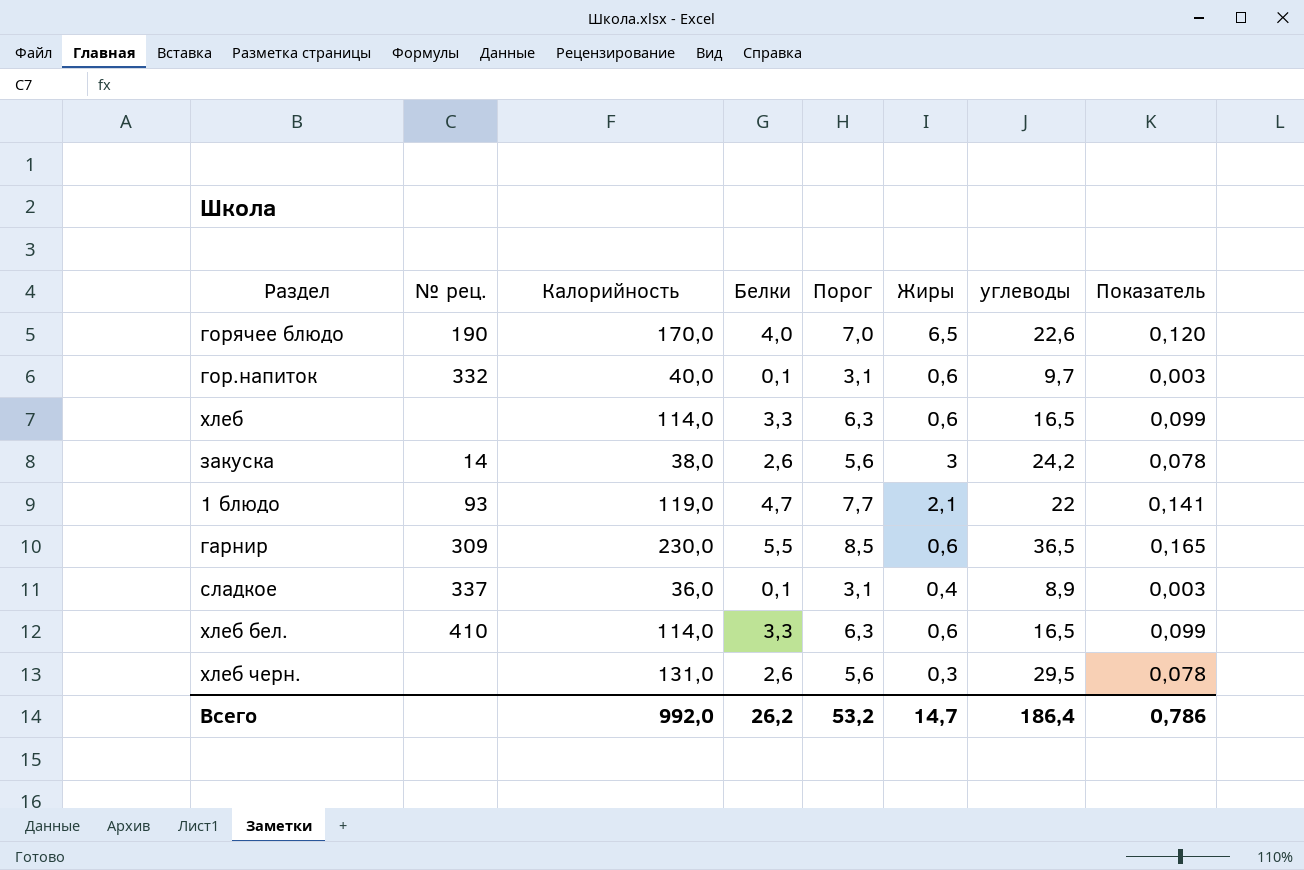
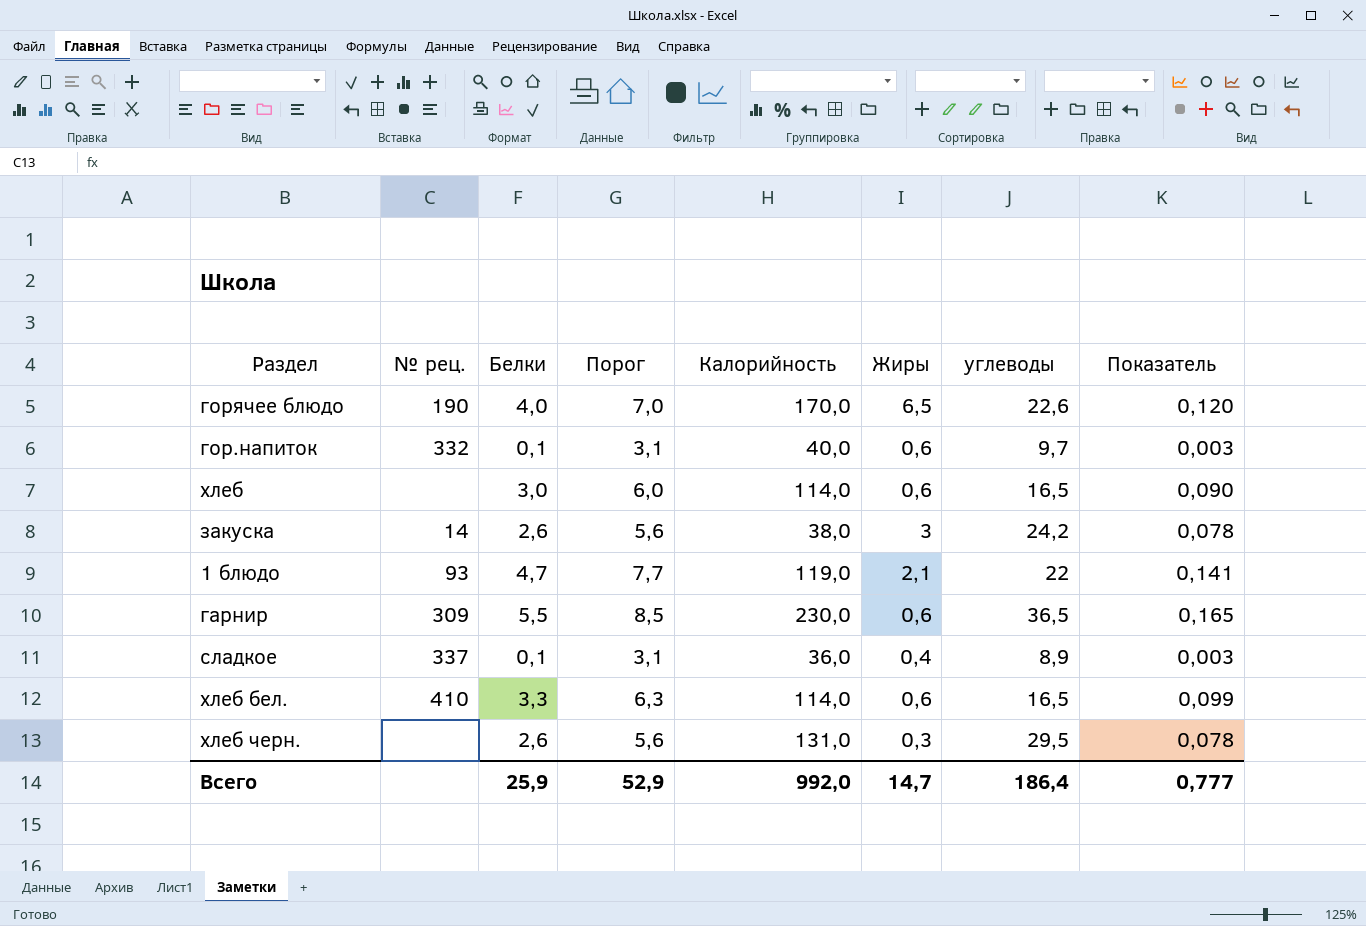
column Калорийность | position: 3 -> 5
хлеб | Белки: 3,3 -> 3,0
хлеб | Порог: 6,3 -> 6,0
хлеб | Показатель: 0,099 -> 0,090
Всего | Белки: 26,2 -> 25,9
Всего | Порог: 53,2 -> 52,9
Всего | Показатель: 0,786 -> 0,777

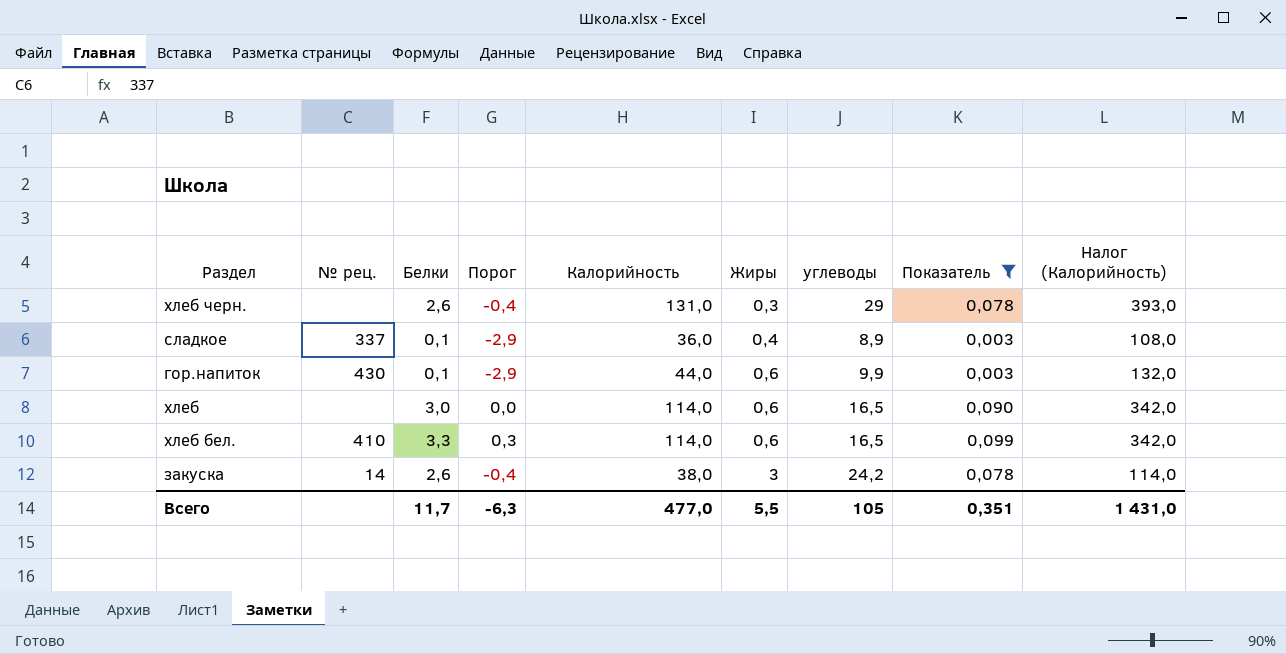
filter: none -> Показатель <= 0,099
row order: none -> Жиры ascending
column Порог | formula: [Белки] + 3 -> [Белки] - 3
column Налог (Калорийность) | formula: none -> [Калорийность] * 3
хлеб черн. | углеводы: 29,5 -> 29
гор.напиток | № рец.: 332 -> 430
гор.напиток | Калорийность: 40,0 -> 44,0
гор.напиток | углеводы: 9,7 -> 9,9
Всего | Белки: 25,9 -> 11,7
Всего | Порог: 52,9 -> -6,3
Всего | Калорийность: 992,0 -> 477,0
Всего | Жиры: 14,7 -> 5,5
Всего | углеводы: 186,4 -> 105
Всего | Показатель: 0,777 -> 0,351

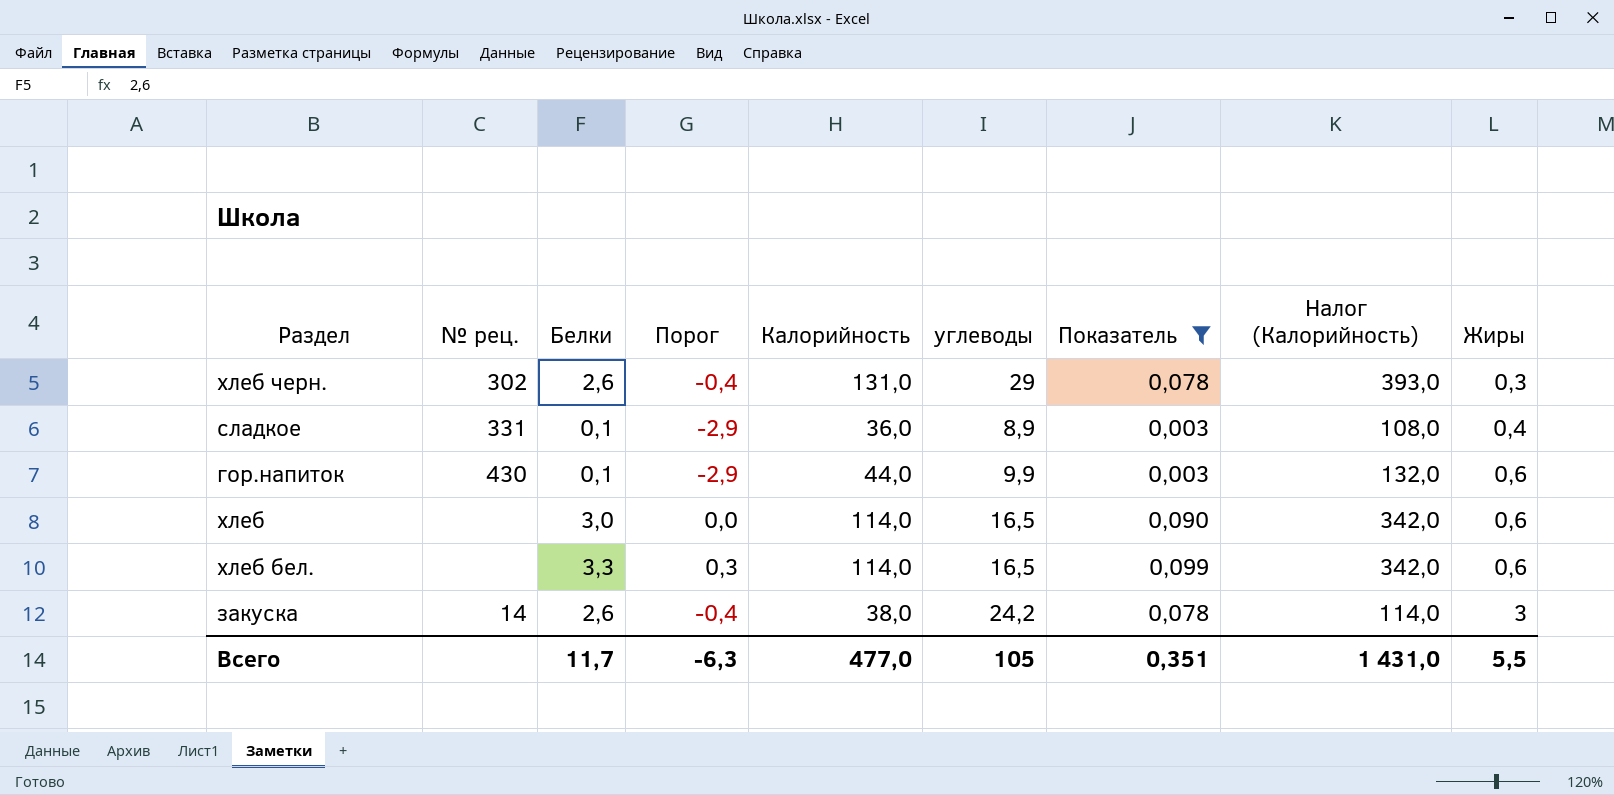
column Жиры | position: 6 -> 9
хлеб черн. | № рец.: none -> 302
сладкое | № рец.: 337 -> 331
хлеб бел. | № рец.: 410 -> none

